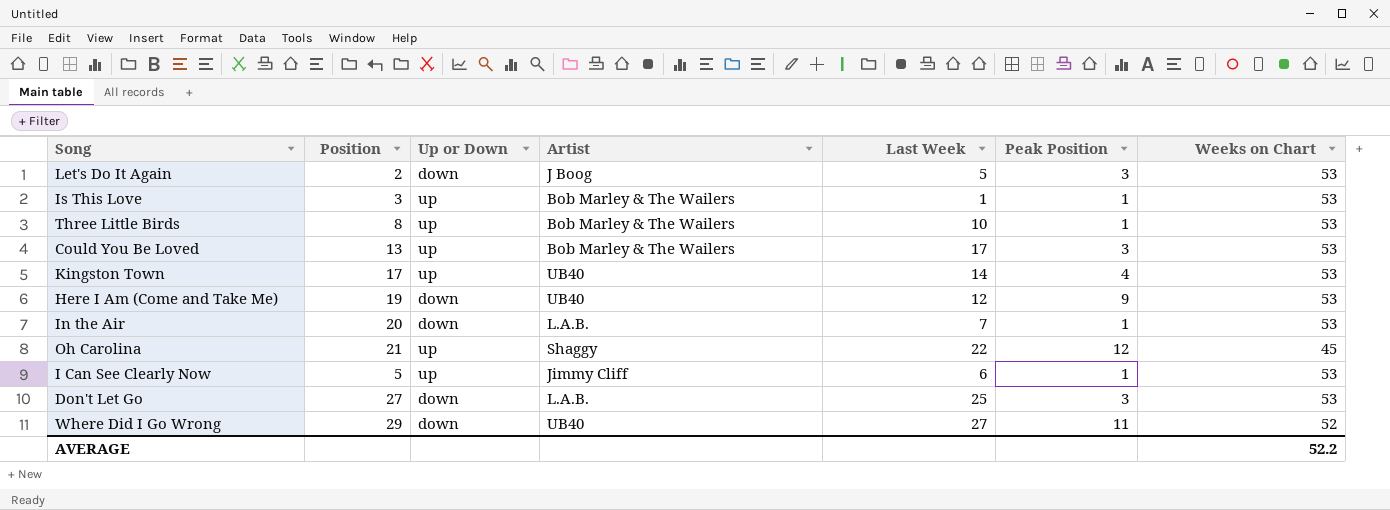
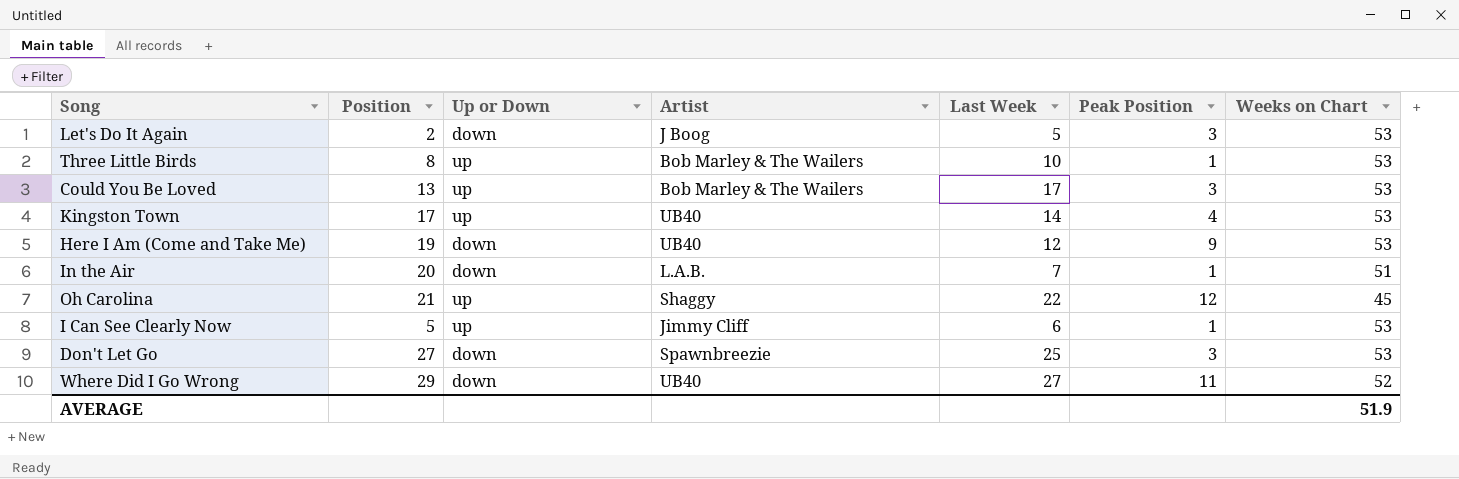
row Is This Love: 3 | up | Bob Marley & The Wailers | 1 | 1 | 53 -> none
In the Air | Weeks on Chart: 53 -> 51
Don't Let Go | Artist: L.A.B. -> Spawnbreezie
AVERAGE | Weeks on Chart: 52.2 -> 51.9

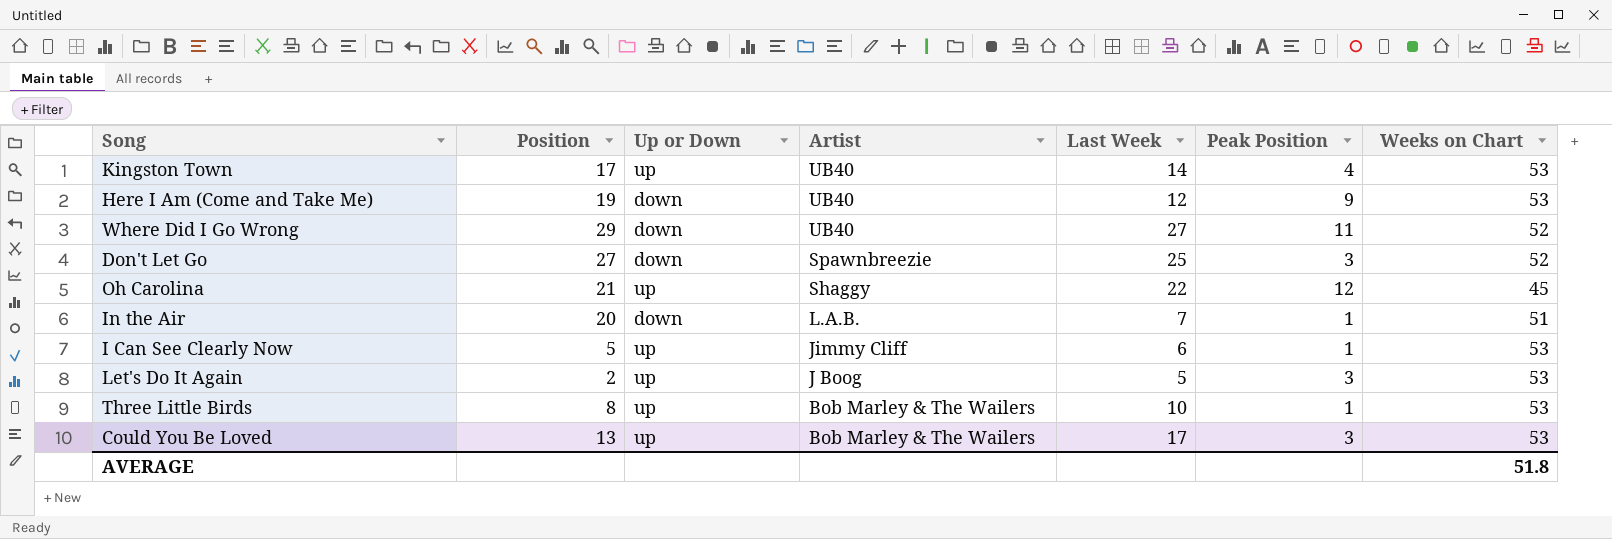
row order: none -> Artist descending
Don't Let Go | Weeks on Chart: 53 -> 52
Let's Do It Again | Up or Down: down -> up
AVERAGE | Weeks on Chart: 51.9 -> 51.8

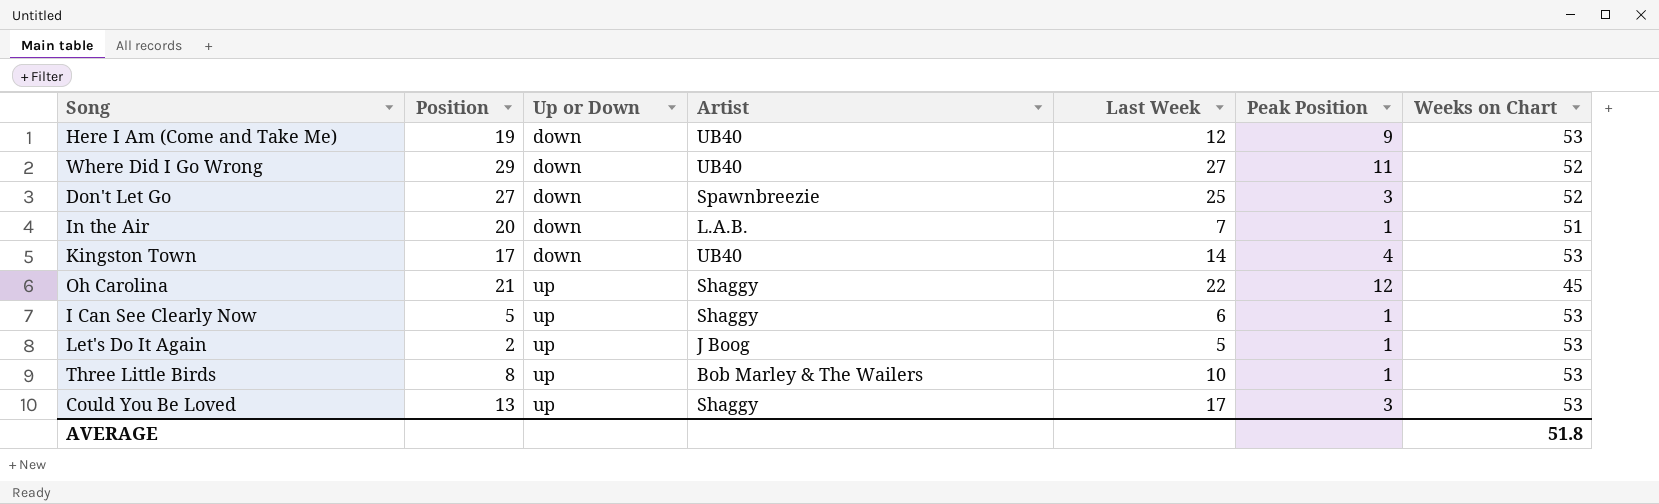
row order: Artist descending -> Up or Down ascending
Kingston Town | Up or Down: up -> down
I Can See Clearly Now | Artist: Jimmy Cliff -> Shaggy
Let's Do It Again | Peak Position: 3 -> 1
Could You Be Loved | Artist: Bob Marley & The Wailers -> Shaggy

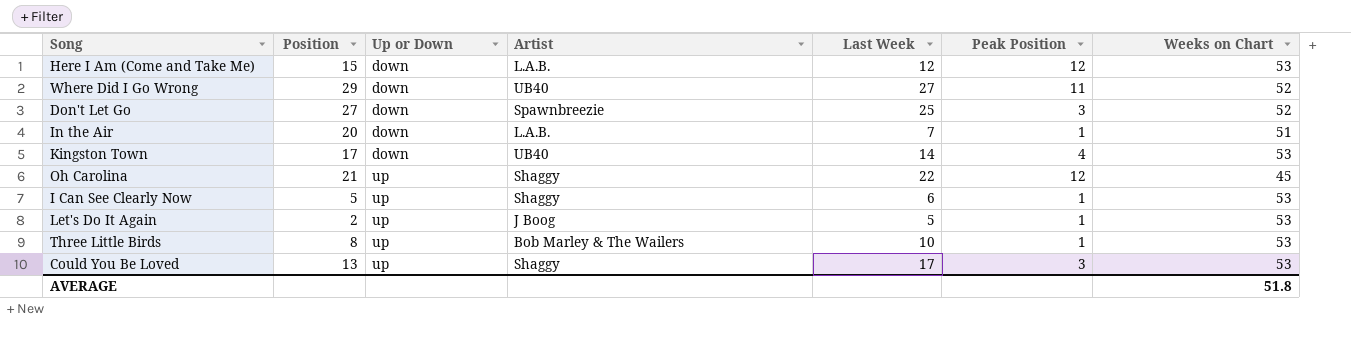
Here I Am (Come and Take Me) | Position: 19 -> 15
Here I Am (Come and Take Me) | Artist: UB40 -> L.A.B.
Here I Am (Come and Take Me) | Peak Position: 9 -> 12

